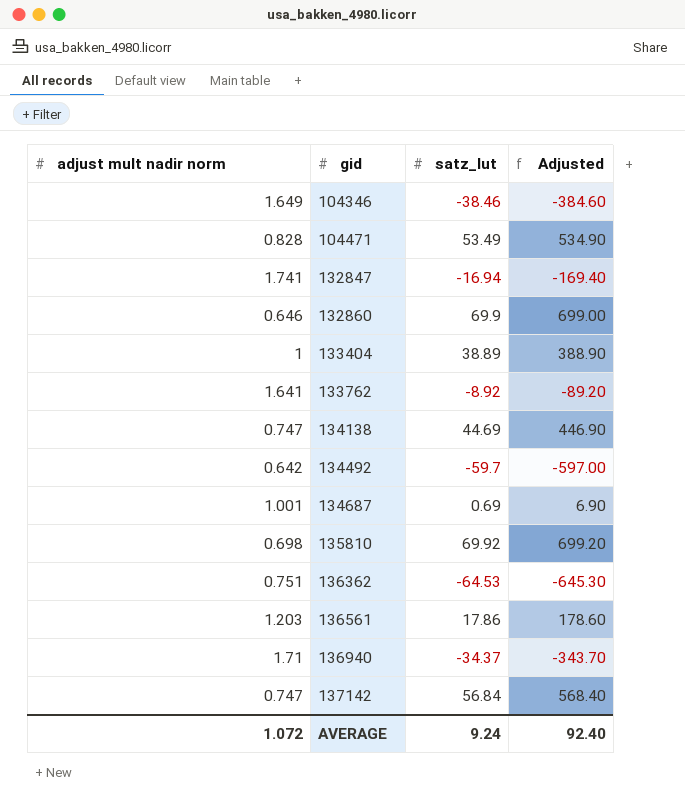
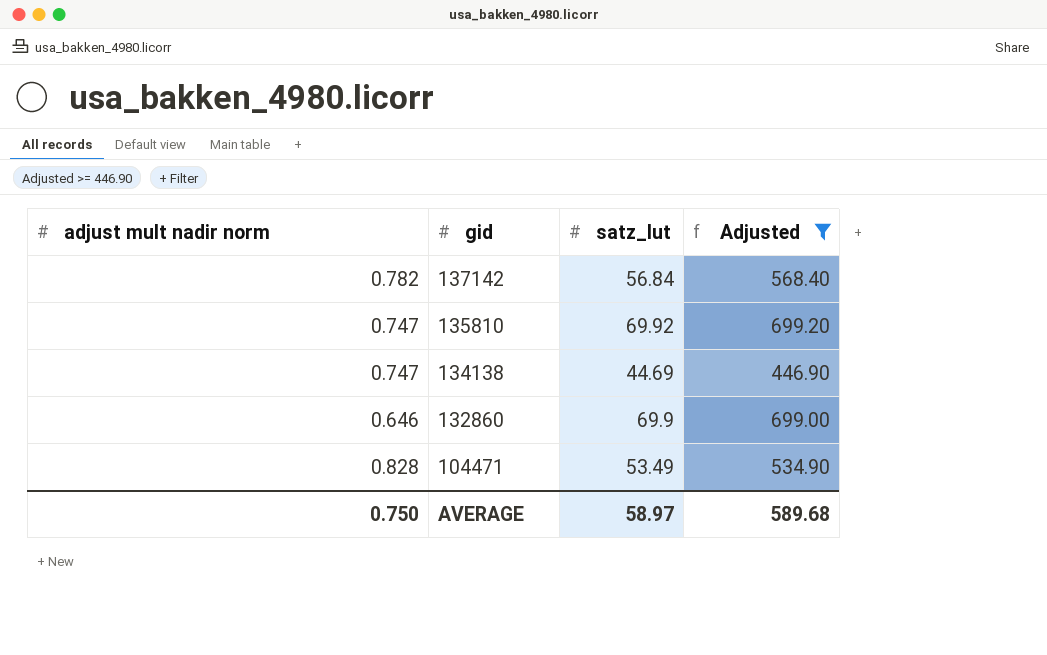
filter: none -> Adjusted >= 446.90
row order: gid ascending -> gid descending
137142 | adjust mult nadir norm: 0.747 -> 0.782
135810 | adjust mult nadir norm: 0.698 -> 0.747
AVERAGE | adjust mult nadir norm: 1.072 -> 0.750
AVERAGE | satz_lut: 9.24 -> 58.97
AVERAGE | Adjusted: 92.40 -> 589.68

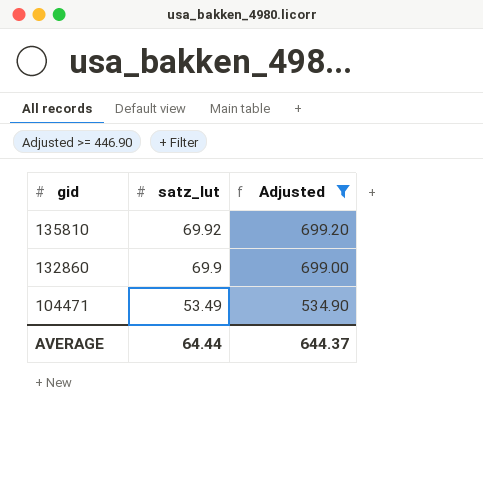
column adjust mult nadir norm | position: 1 -> none
row 137142: 0.782 | 56.84 | 568.40 -> none
row 134138: 0.747 | 44.69 | 446.90 -> none
AVERAGE | satz_lut: 58.97 -> 64.44
AVERAGE | Adjusted: 589.68 -> 644.37

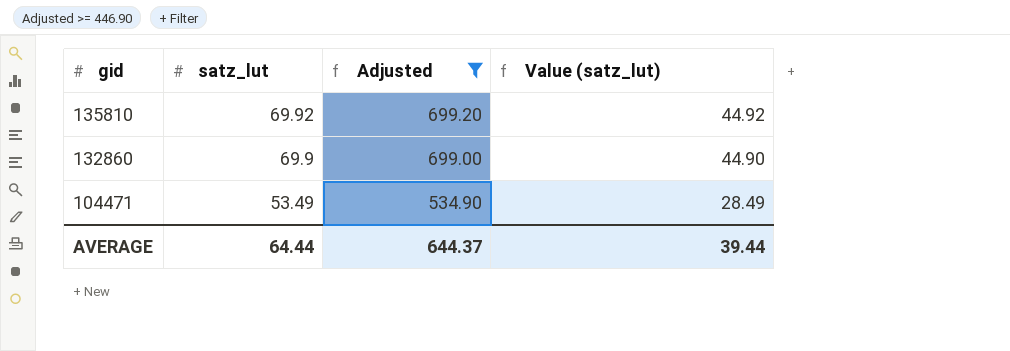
column Value (satz_lut) | formula: none -> [satz_lut] - 25

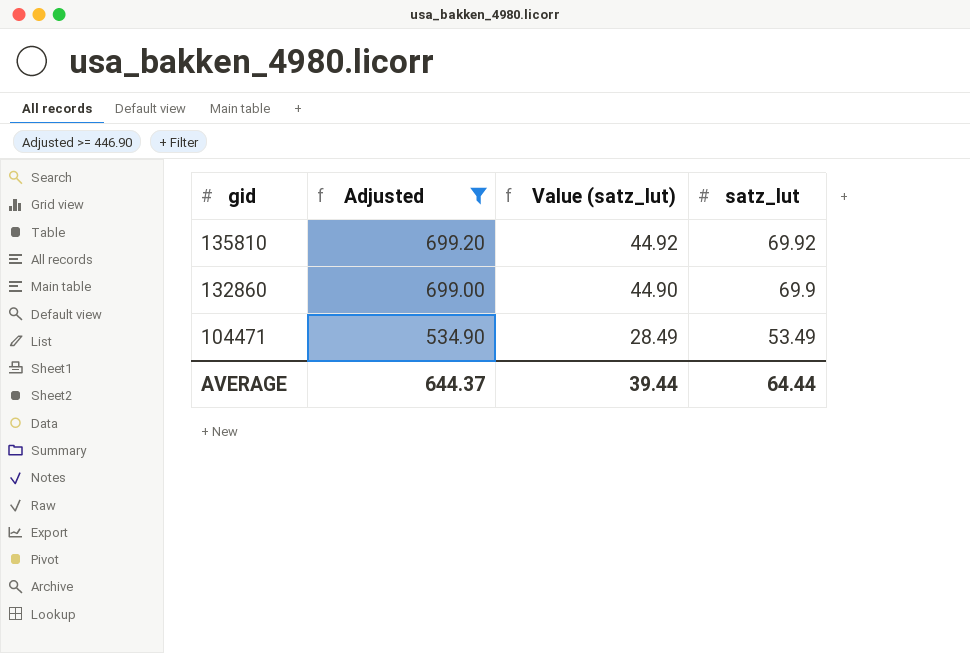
column satz_lut | position: 2 -> 4

